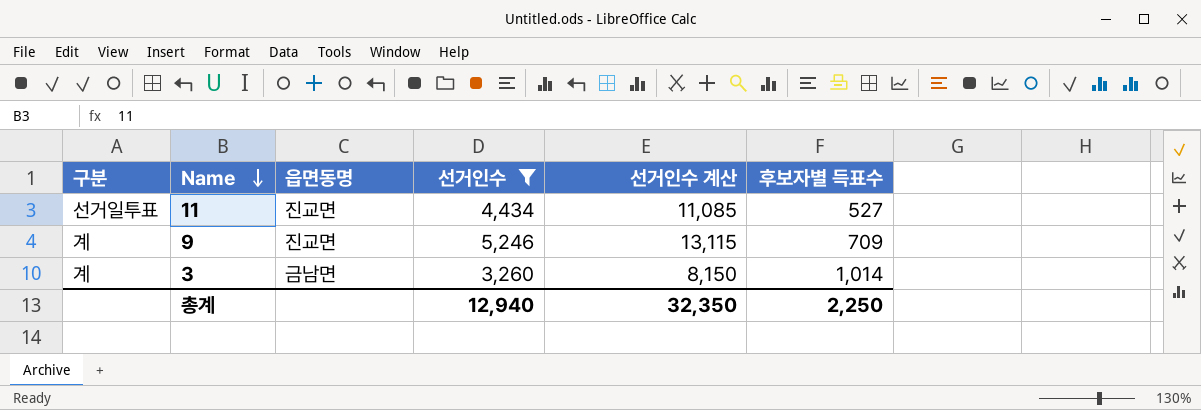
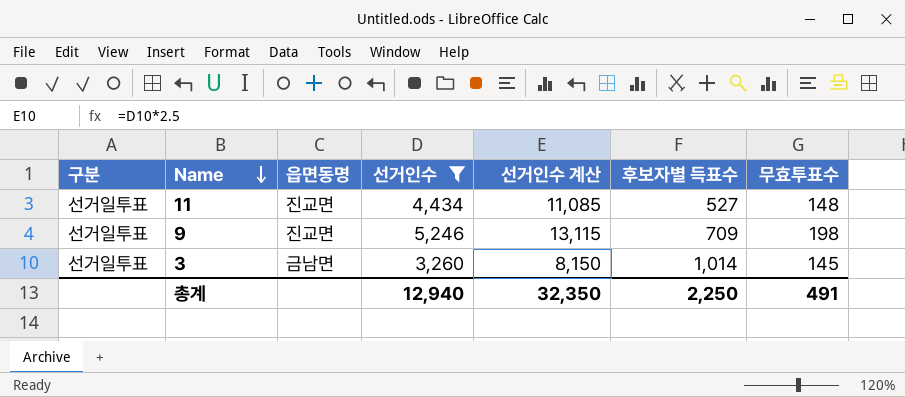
column 무효투표수 | position: none -> 7
9 | 구분: 계 -> 선거일투표
3 | 구분: 계 -> 선거일투표

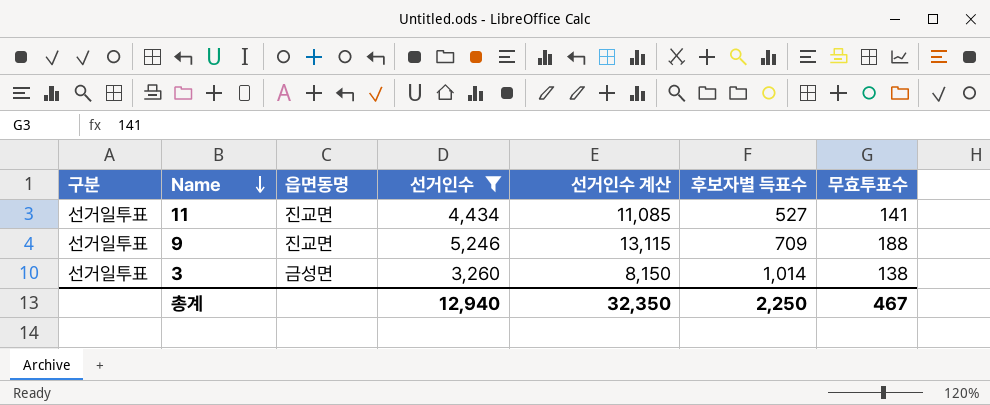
11 | 무효투표수: 148 -> 141
9 | 무효투표수: 198 -> 188
3 | 읍면동명: 금남면 -> 금성면
3 | 무효투표수: 145 -> 138
총계 | 무효투표수: 491 -> 467

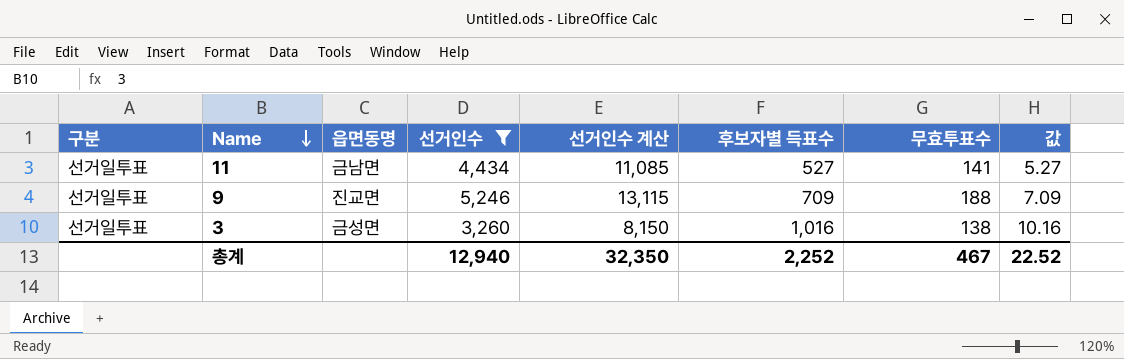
column 값 | formula: none -> [후보자별 득표수] * 0.01
11 | 읍면동명: 진교면 -> 금남면
3 | 후보자별 득표수: 1,014 -> 1,016
총계 | 후보자별 득표수: 2,250 -> 2,252

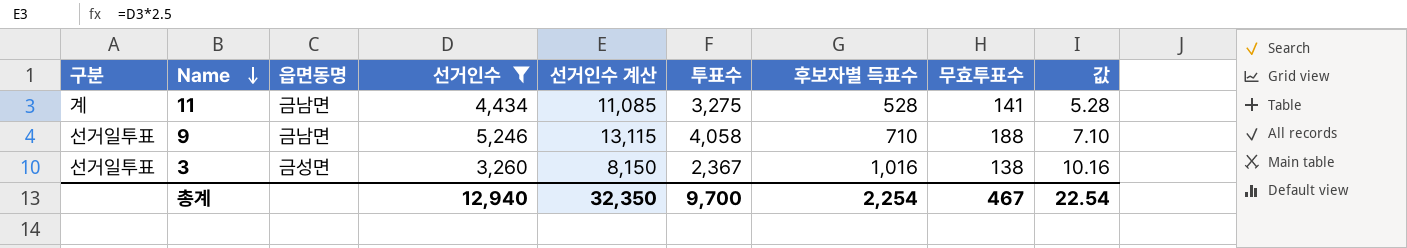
column 투표수 | position: none -> 6
11 | 구분: 선거일투표 -> 계
11 | 후보자별 득표수: 527 -> 528
11 | 값: 5.27 -> 5.28
9 | 읍면동명: 진교면 -> 금남면
9 | 후보자별 득표수: 709 -> 710
9 | 값: 7.09 -> 7.10
총계 | 후보자별 득표수: 2,252 -> 2,254
총계 | 값: 22.52 -> 22.54

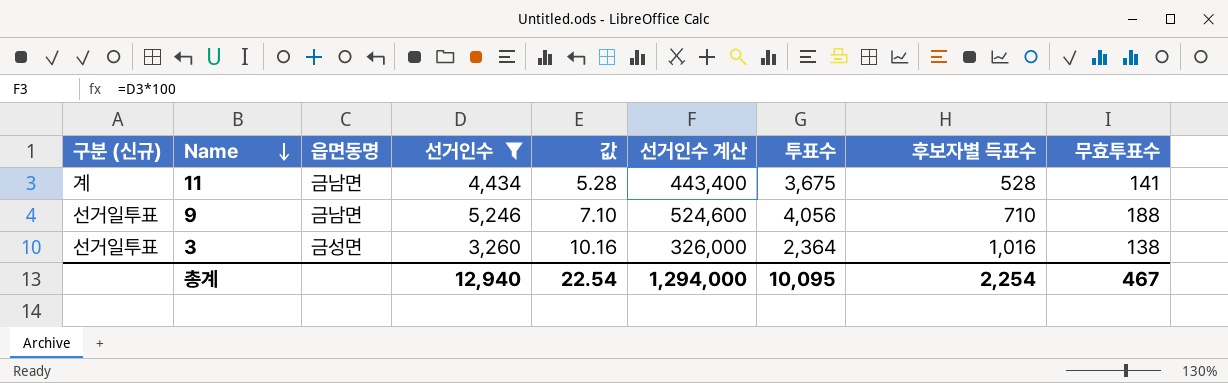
column name: 구분 -> 구분 (신규)
column 값 | position: 9 -> 5
column 선거인수 계산 | formula: [선거인수] * 2.5 -> [선거인수] * 100
11 | 투표수: 3,275 -> 3,675
9 | 투표수: 4,058 -> 4,056
3 | 투표수: 2,367 -> 2,364
총계 | 선거인수 계산: 32,350 -> 1,294,000
총계 | 투표수: 9,700 -> 10,095

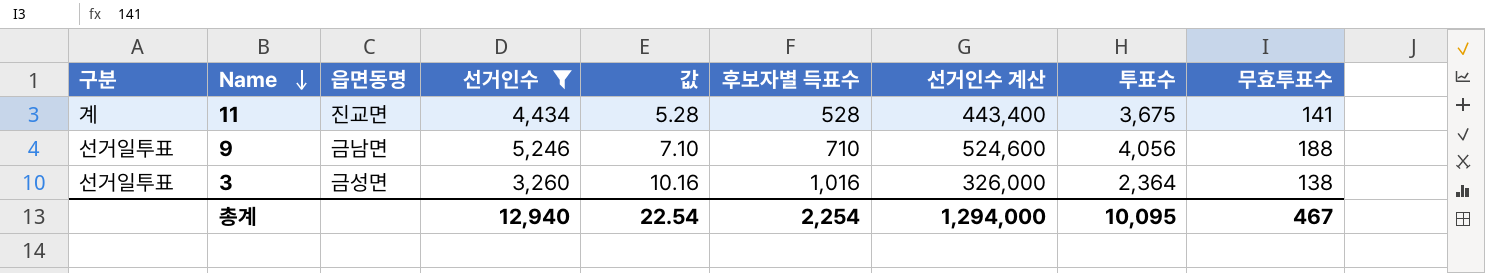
column name: 구분 (신규) -> 구분
column 후보자별 득표수 | position: 8 -> 6
11 | 읍면동명: 금남면 -> 진교면

